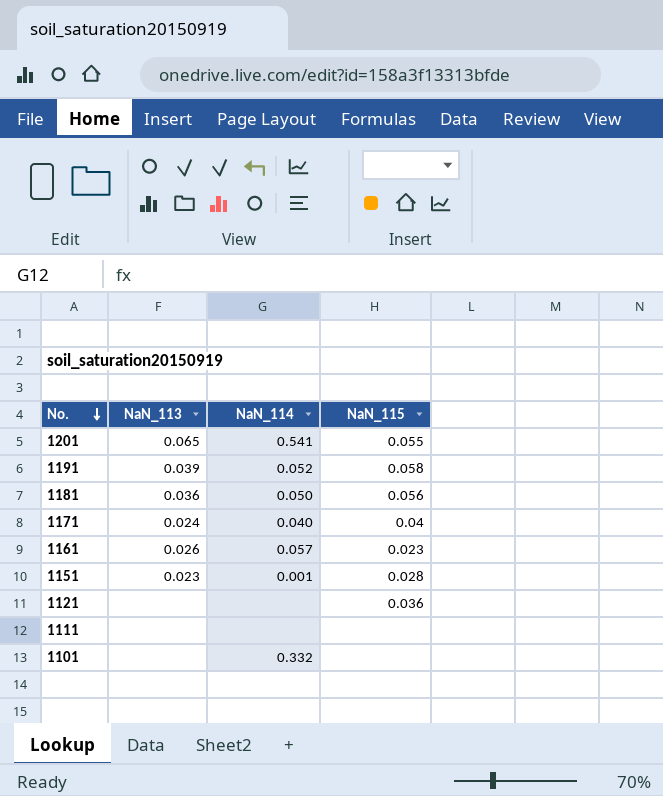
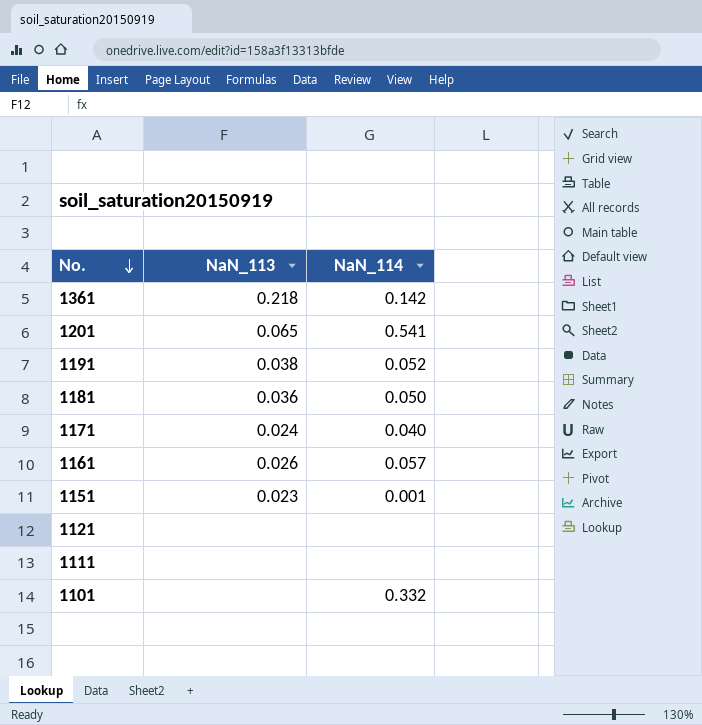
column NaN_115 | position: 4 -> none
row 1361: none -> 0.218 | 0.142
1191 | NaN_113: 0.039 -> 0.038

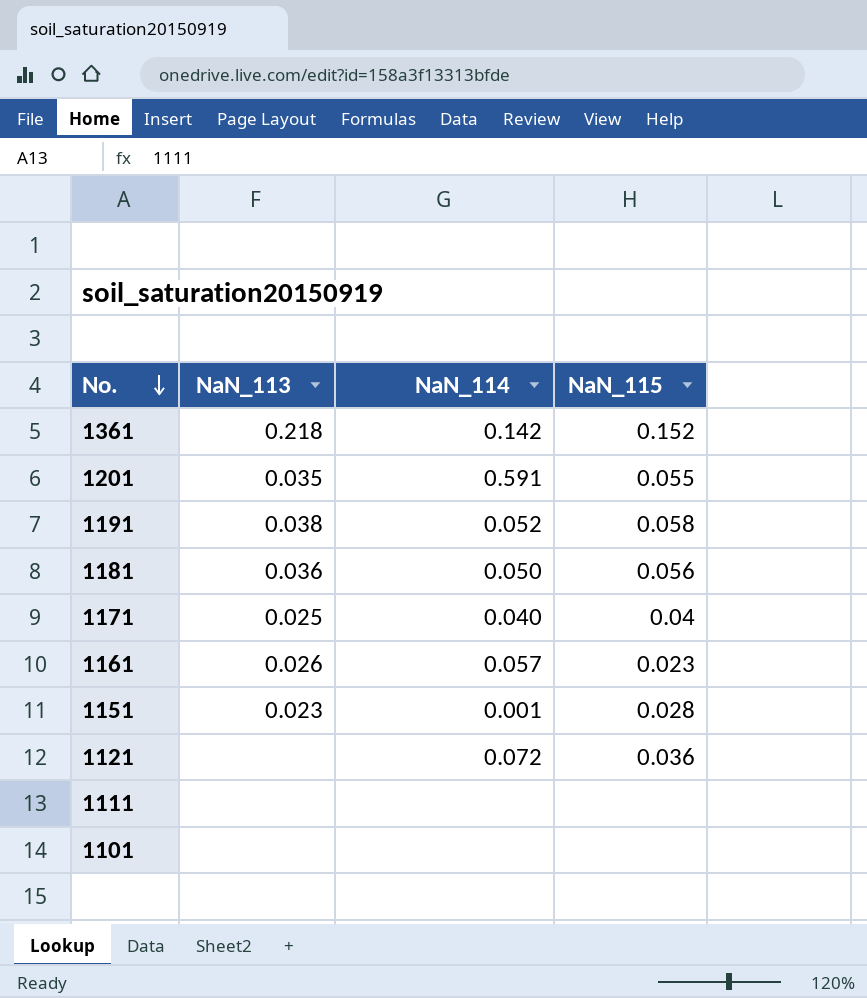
column NaN_115 | position: none -> 4
1201 | NaN_113: 0.065 -> 0.035
1201 | NaN_114: 0.541 -> 0.591
1171 | NaN_113: 0.024 -> 0.025
1121 | NaN_114: none -> 0.072
1101 | NaN_114: 0.332 -> none

